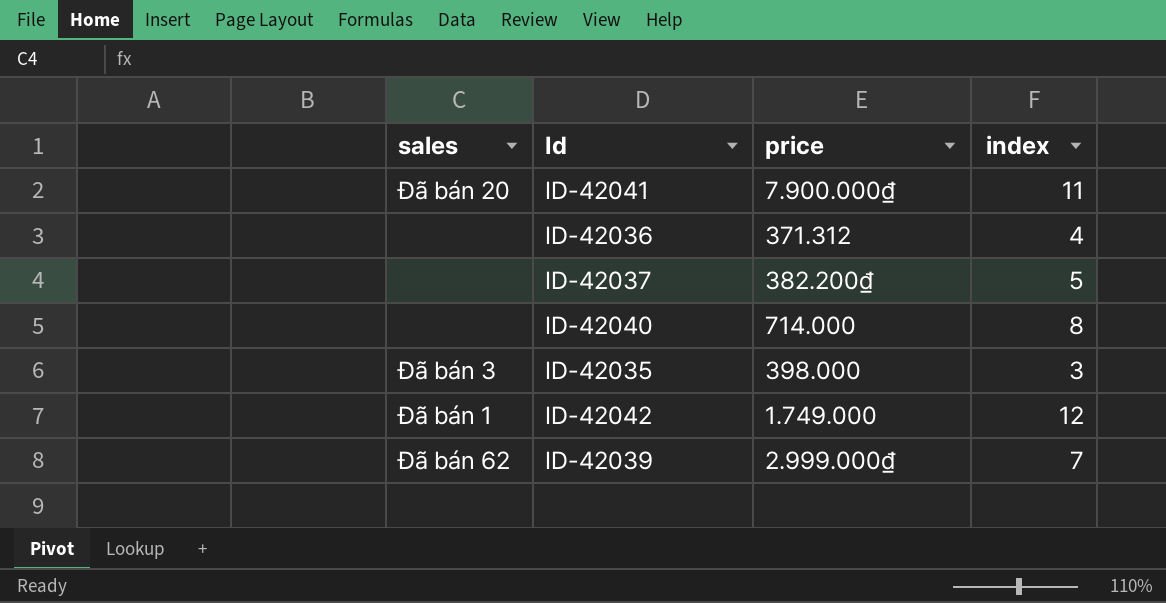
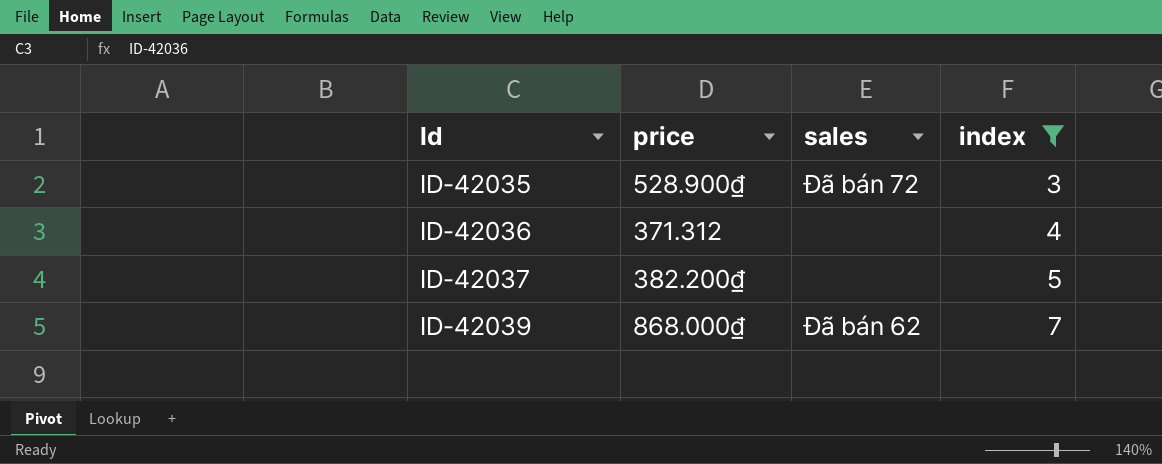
filter: none -> index <= 7
row order: none -> Id ascending
column sales | position: 1 -> 3
ID-42035 | price: 398.000 -> 528.900₫
ID-42035 | sales: Đã bán 3 -> Đã bán 72
ID-42039 | price: 2.999.000₫ -> 868.000₫

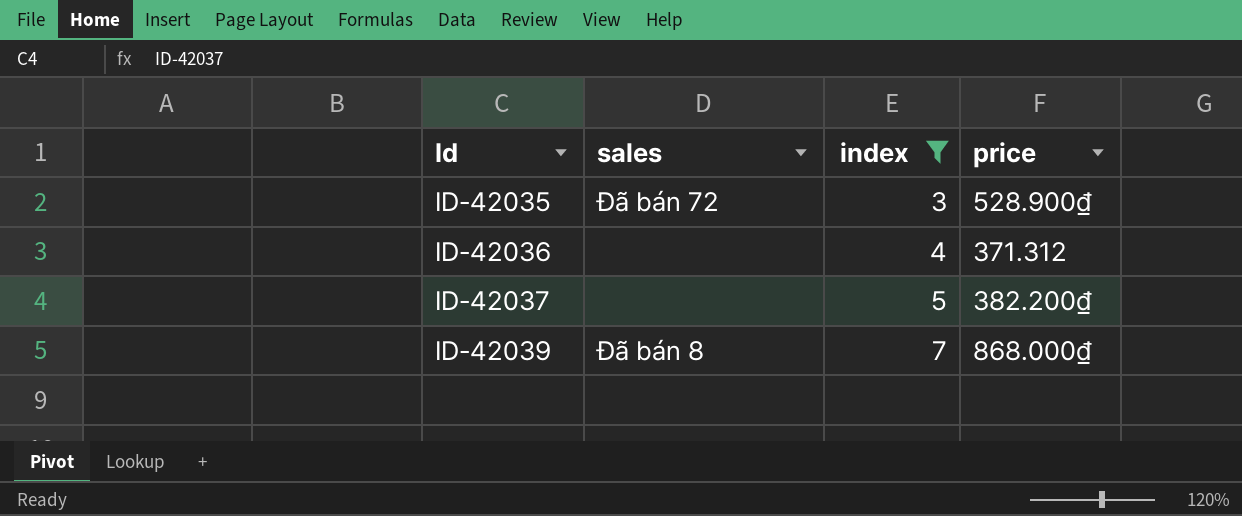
column price | position: 2 -> 4
ID-42039 | sales: Đã bán 62 -> Đã bán 8

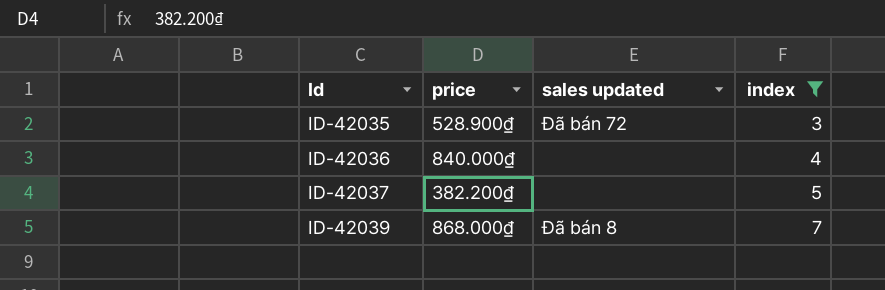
column price | position: 4 -> 2
column name: sales -> sales updated
ID-42036 | price: 371.312 -> 840.000₫

